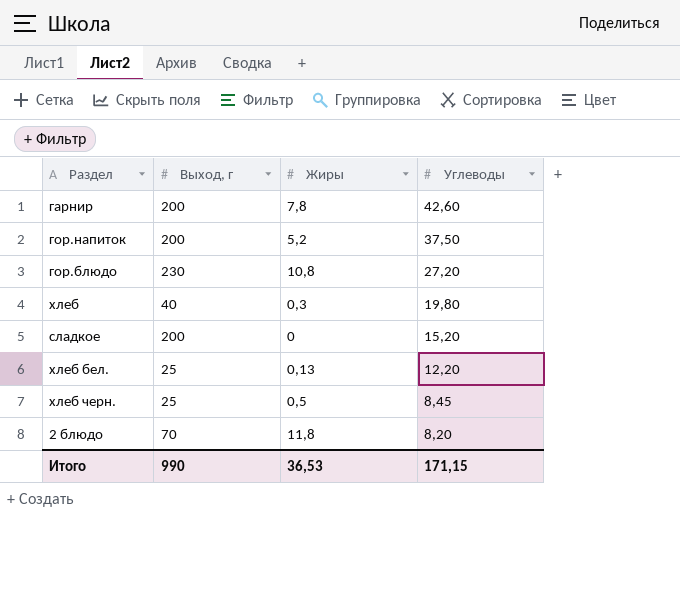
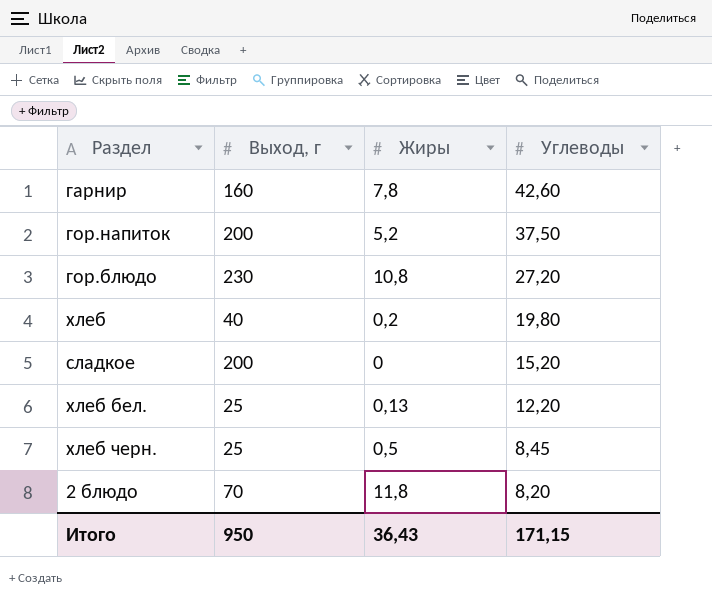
гарнир | Выход, г: 200 -> 160
хлеб | Жиры: 0,3 -> 0,2
Итого | Выход, г: 990 -> 950
Итого | Жиры: 36,53 -> 36,43

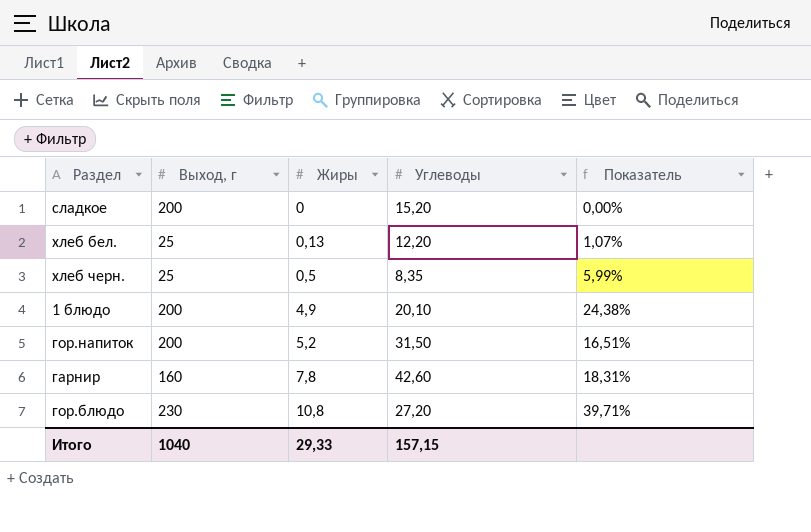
row order: Углеводы descending -> Жиры ascending
column Показатель | formula: none -> [Жиры] / [Углеводы]
row хлеб: 40 | 0,2 | 19,80 -> none
row 2 блюдо: 70 | 11,8 | 8,20 -> none
хлеб черн. | Углеводы: 8,45 -> 8,35
row 1 блюдо: none -> 200 | 4,9 | 20,10 | 24,38%
гор.напиток | Углеводы: 37,50 -> 31,50
Итого | Выход, г: 950 -> 1040
Итого | Жиры: 36,43 -> 29,33
Итого | Углеводы: 171,15 -> 157,15

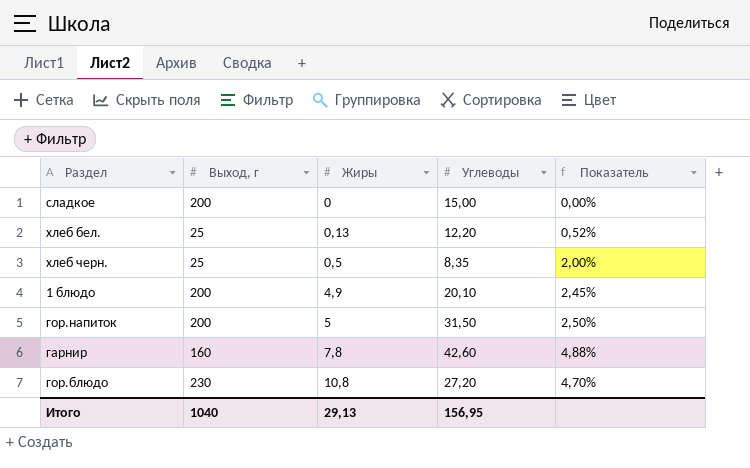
column Показатель | formula: [Жиры] / [Углеводы] -> [Жиры] / [Выход, г]
сладкое | Углеводы: 15,20 -> 15,00
гор.напиток | Жиры: 5,2 -> 5
Итого | Жиры: 29,33 -> 29,13
Итого | Углеводы: 157,15 -> 156,95

